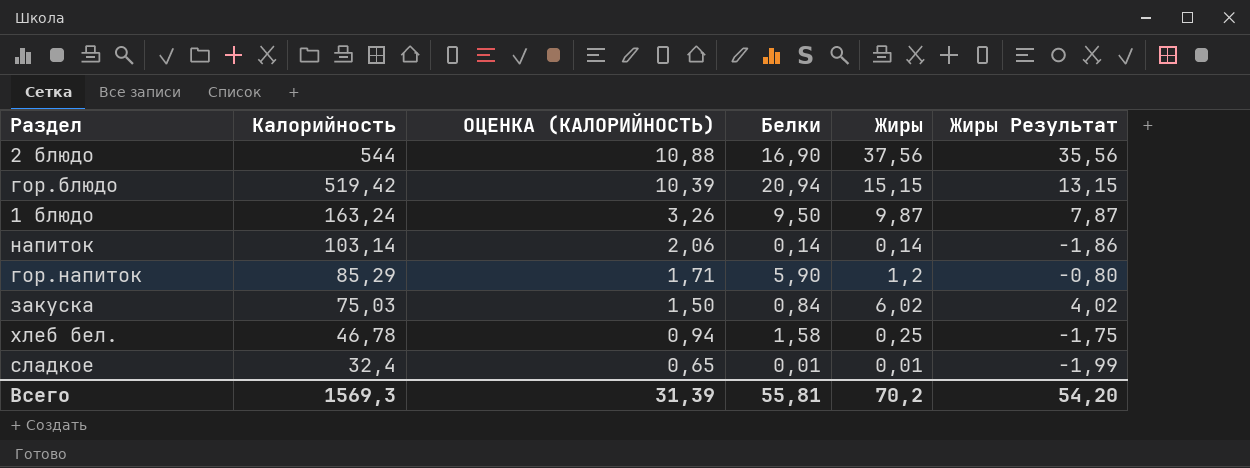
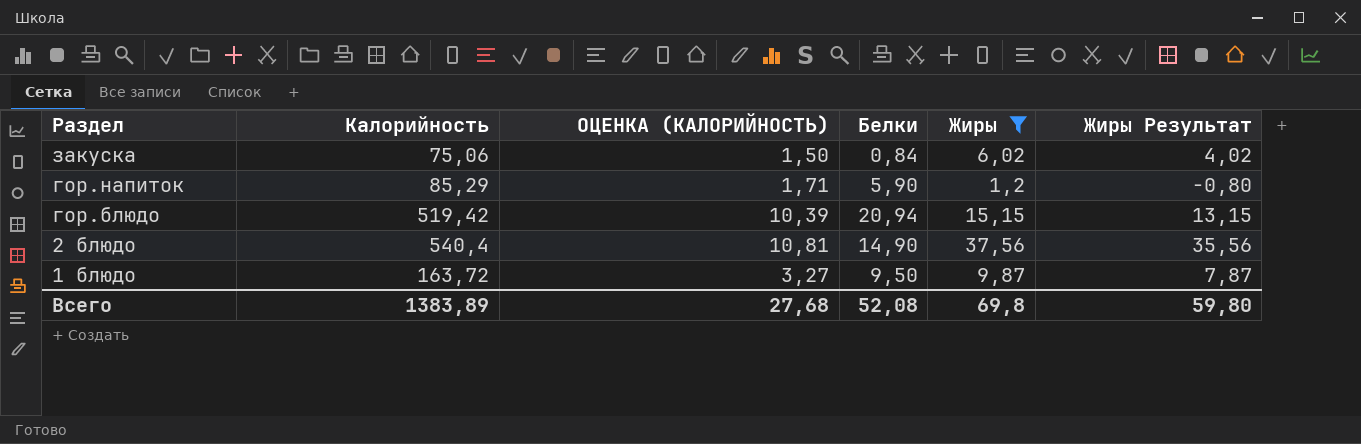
filter: none -> Жиры >= 1,2
row order: Калорийность descending -> Раздел descending
закуска | Калорийность: 75,03 -> 75,06
2 блюдо | Калорийность: 544 -> 540,4
2 блюдо | ОЦЕНКА (КАЛОРИЙНОСТЬ): 10,88 -> 10,81
2 блюдо | Белки: 16,90 -> 14,90
1 блюдо | Калорийность: 163,24 -> 163,72
1 блюдо | ОЦЕНКА (КАЛОРИЙНОСТЬ): 3,26 -> 3,27
Всего | Калорийность: 1569,3 -> 1383,89
Всего | ОЦЕНКА (КАЛОРИЙНОСТЬ): 31,39 -> 27,68
Всего | Белки: 55,81 -> 52,08
Всего | Жиры: 70,2 -> 69,8
Всего | Жиры Результат: 54,20 -> 59,80

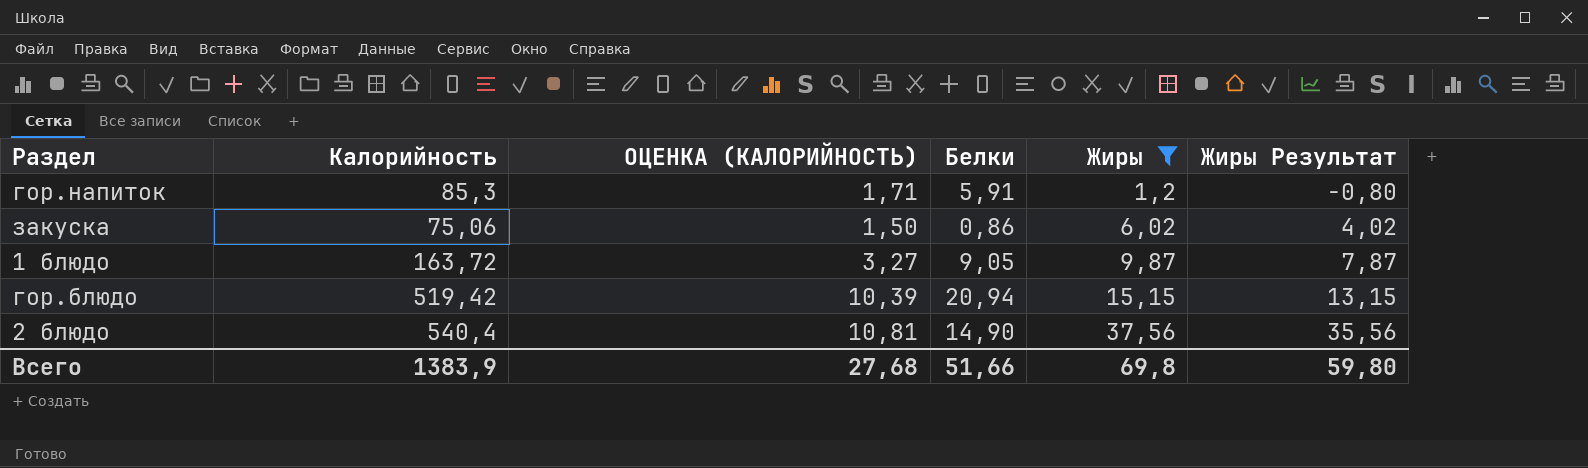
row order: Раздел descending -> Жиры ascending
гор.напиток | Калорийность: 85,29 -> 85,3
гор.напиток | Белки: 5,90 -> 5,91
закуска | Белки: 0,84 -> 0,86
1 блюдо | Белки: 9,50 -> 9,05
Всего | Калорийность: 1383,89 -> 1383,9
Всего | Белки: 52,08 -> 51,66

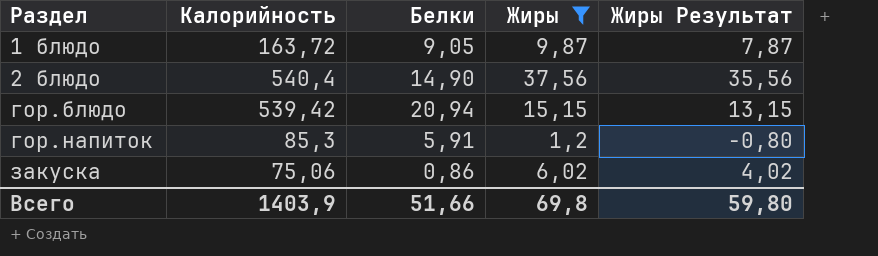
row order: Жиры ascending -> Раздел ascending
column ОЦЕНКА (КАЛОРИЙНОСТЬ) | formula: [Калорийность] * 0,02 -> none
гор.блюдо | Калорийность: 519,42 -> 539,42
Всего | Калорийность: 1383,9 -> 1403,9

